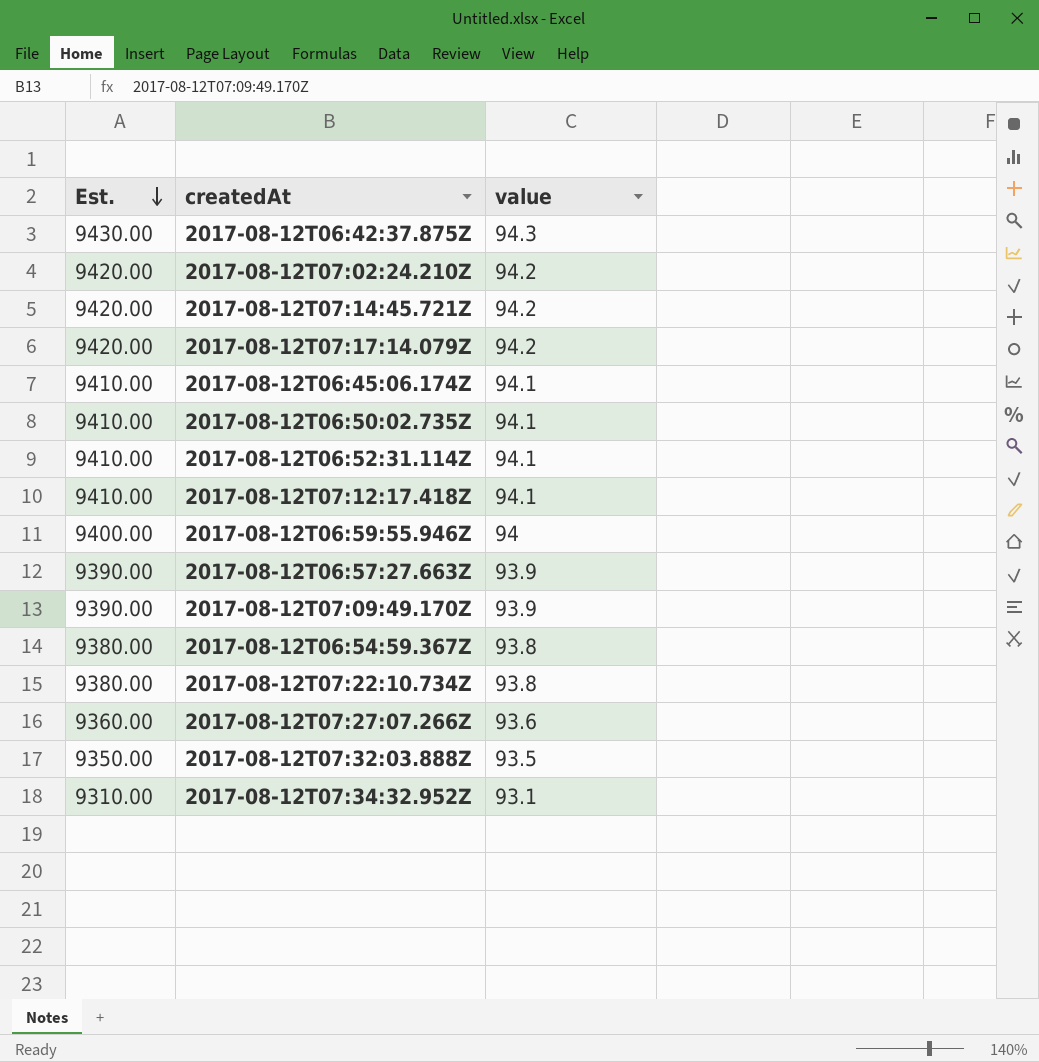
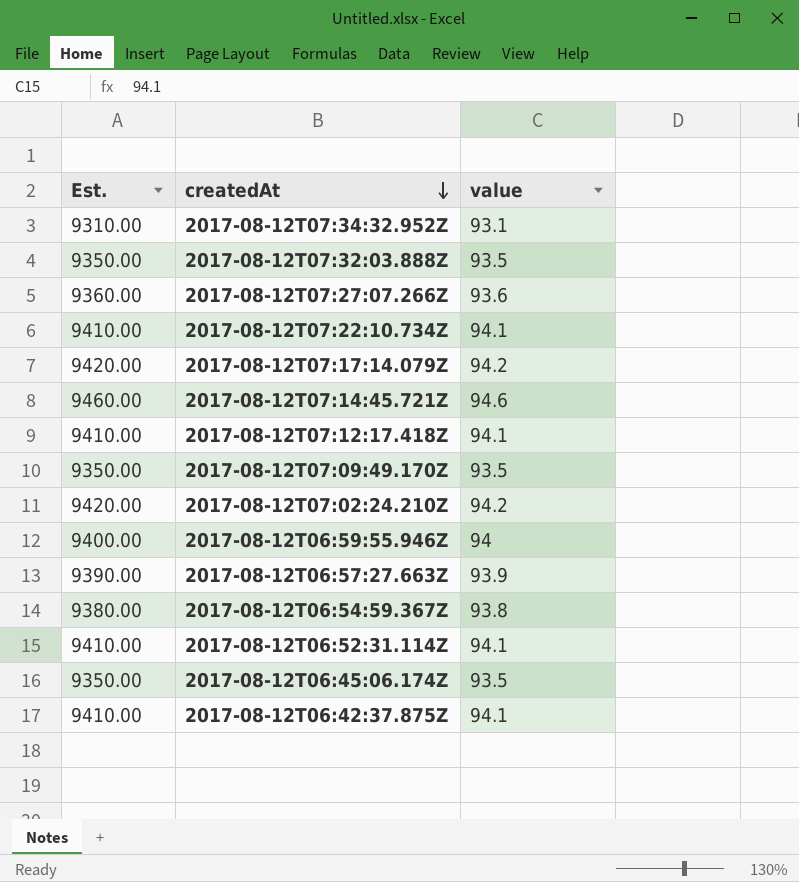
row order: Est. descending -> createdAt descending
row 2017-08-12T06:50:02.735Z: 9410.00 | 94.1 -> none
2017-08-12T07:22:10.734Z | Est.: 9380.00 -> 9410.00
2017-08-12T07:22:10.734Z | value: 93.8 -> 94.1
2017-08-12T07:14:45.721Z | Est.: 9420.00 -> 9460.00
2017-08-12T07:14:45.721Z | value: 94.2 -> 94.6
2017-08-12T07:09:49.170Z | Est.: 9390.00 -> 9350.00
2017-08-12T07:09:49.170Z | value: 93.9 -> 93.5
2017-08-12T06:45:06.174Z | Est.: 9410.00 -> 9350.00
2017-08-12T06:45:06.174Z | value: 94.1 -> 93.5
2017-08-12T06:42:37.875Z | Est.: 9430.00 -> 9410.00
2017-08-12T06:42:37.875Z | value: 94.3 -> 94.1

